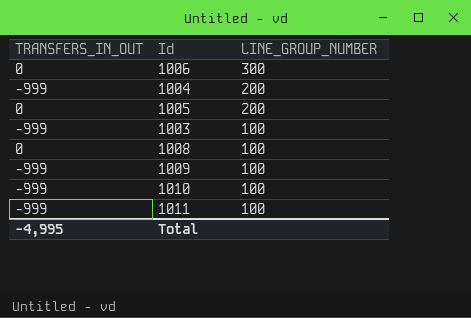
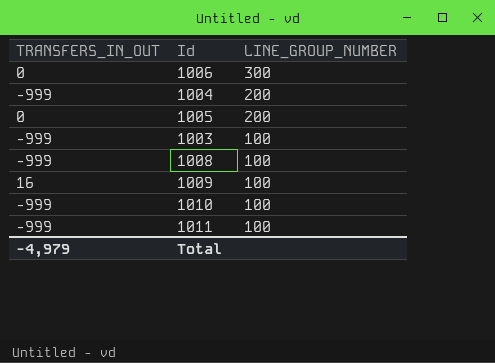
1008 | TRANSFERS_IN_OUT: 0 -> -999
1009 | TRANSFERS_IN_OUT: -999 -> 16
Total | TRANSFERS_IN_OUT: -4,995 -> -4,979

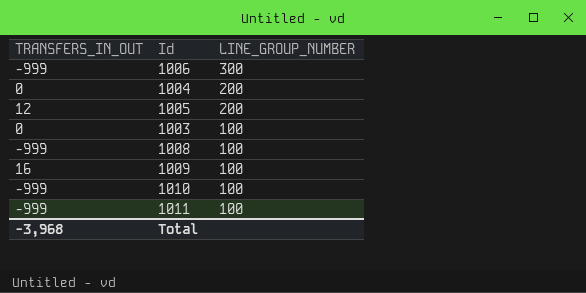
1006 | TRANSFERS_IN_OUT: 0 -> -999
1004 | TRANSFERS_IN_OUT: -999 -> 0
1005 | TRANSFERS_IN_OUT: 0 -> 12
1003 | TRANSFERS_IN_OUT: -999 -> 0
Total | TRANSFERS_IN_OUT: -4,979 -> -3,968

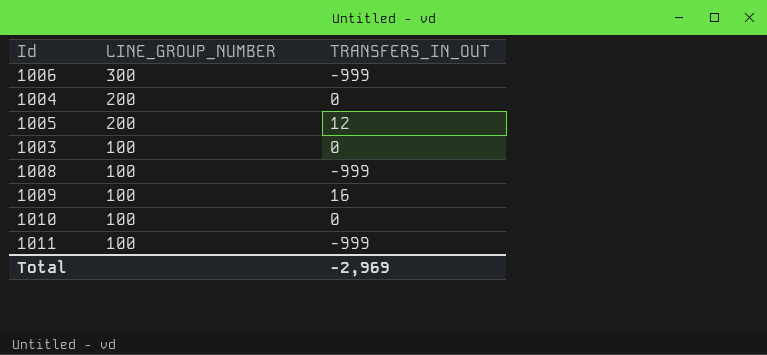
column TRANSFERS_IN_OUT | position: 1 -> 3
1010 | TRANSFERS_IN_OUT: -999 -> 0
Total | TRANSFERS_IN_OUT: -3,968 -> -2,969

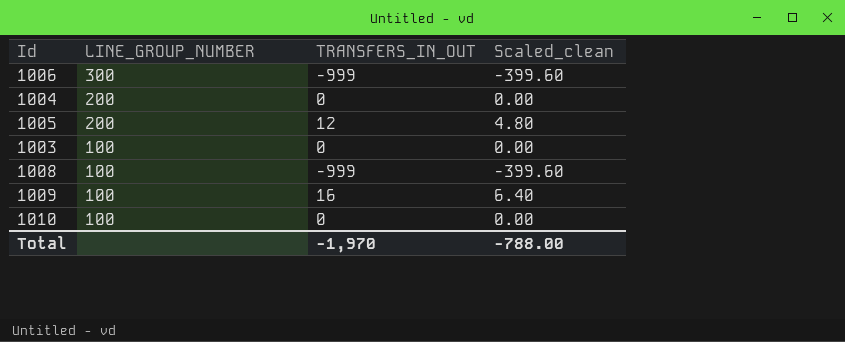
column Scaled_clean | formula: none -> [TRANSFERS_IN_OUT] * 0.4
row 1011: 100 | -999 -> none
Total | TRANSFERS_IN_OUT: -2,969 -> -1,970

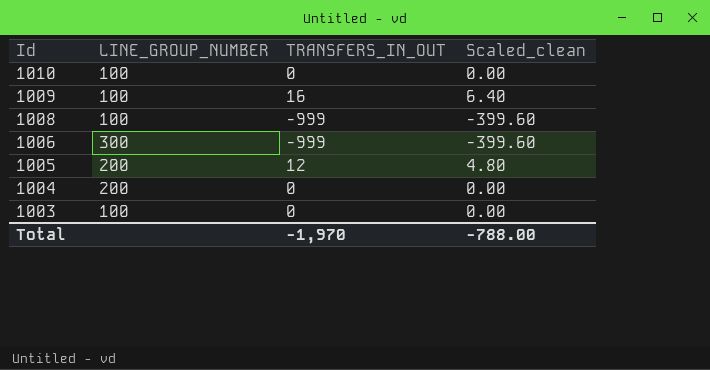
row order: LINE_GROUP_NUMBER descending -> Id descending

